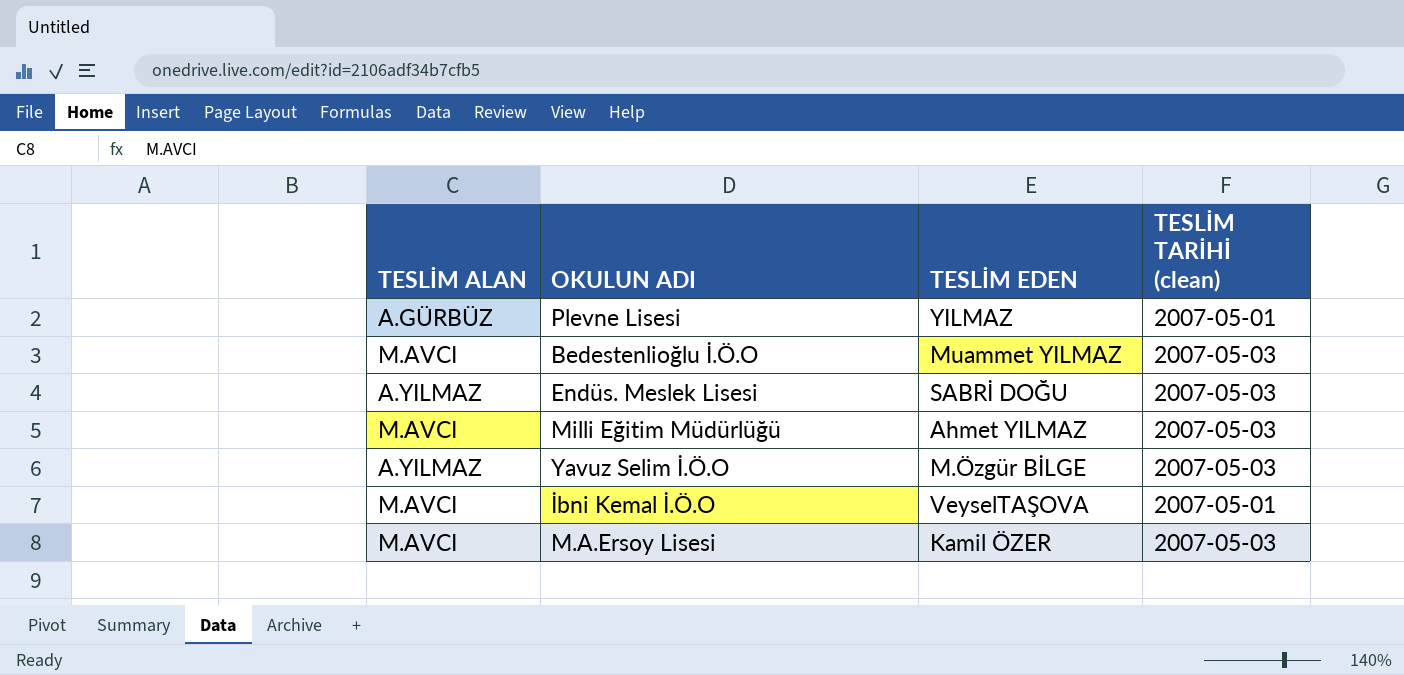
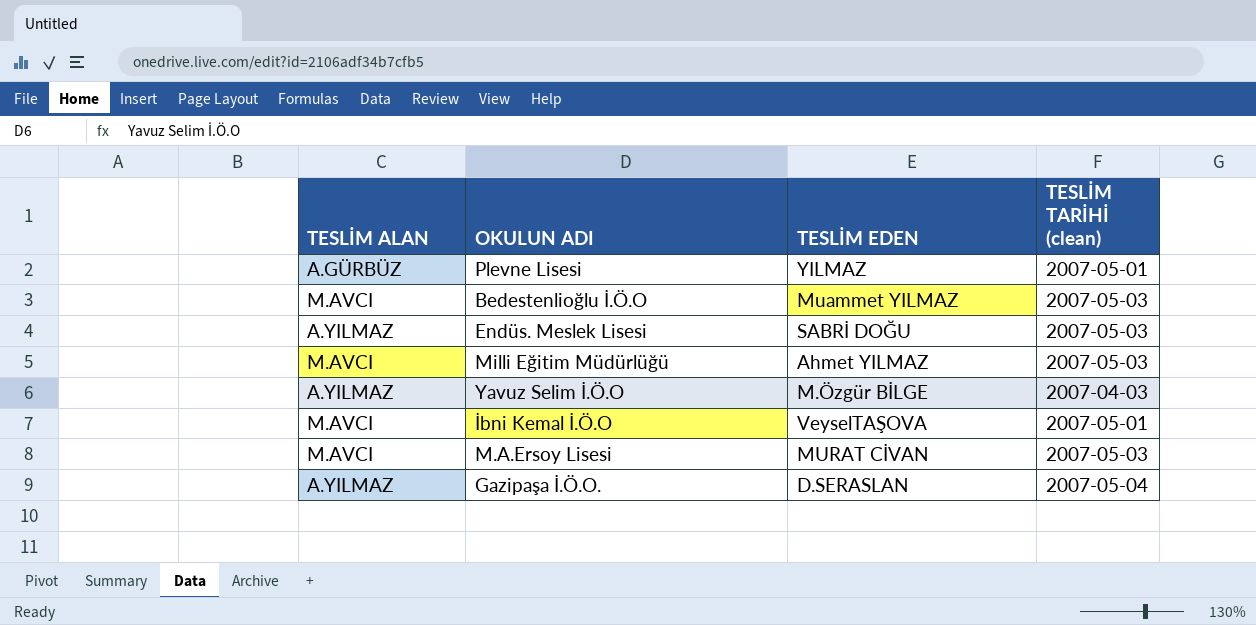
Yavuz Selim İ.Ö.O | TESLİM TARİHİ (clean): 2007-05-03 -> 2007-04-03
M.A.Ersoy Lisesi | TESLİM EDEN: Kamil ÖZER -> MURAT CİVAN
row Gazipaşa İ.Ö.O.: none -> A.YILMAZ | D.SERASLAN | 2007-05-04

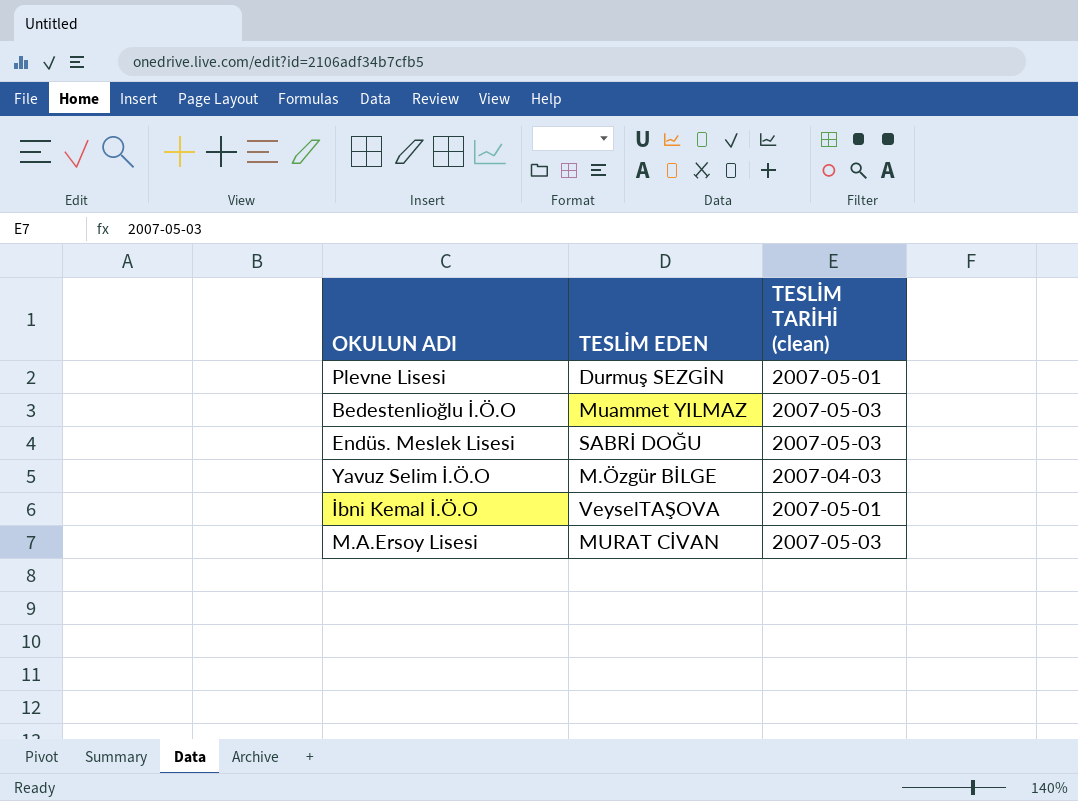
column TESLİM ALAN | position: 1 -> none
row Milli Eğitim Müdürlüğü: M.AVCI | Ahmet YILMAZ | 2007-05-03 -> none
row Gazipaşa İ.Ö.O.: A.YILMAZ | D.SERASLAN | 2007-05-04 -> none
Plevne Lisesi | TESLİM EDEN: YILMAZ -> Durmuş SEZGİN

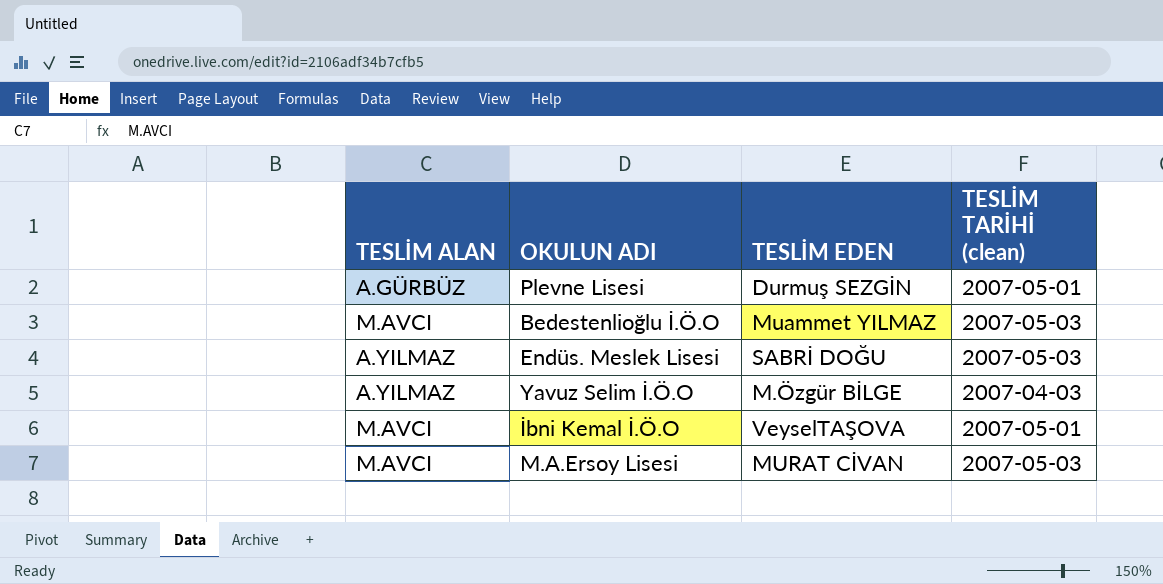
column TESLİM ALAN | position: none -> 1

